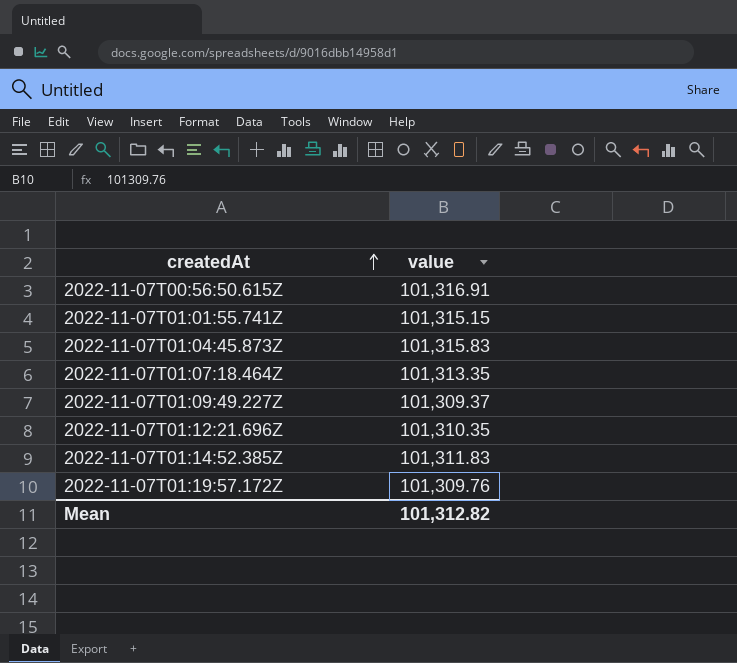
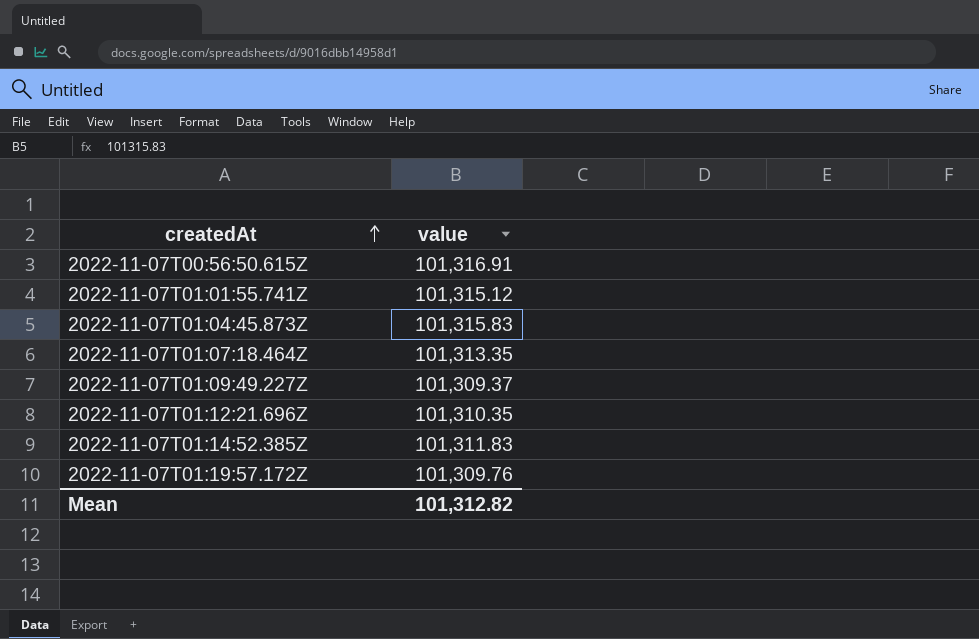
2022-11-07T01:01:55.741Z | value: 101,315.15 -> 101,315.12

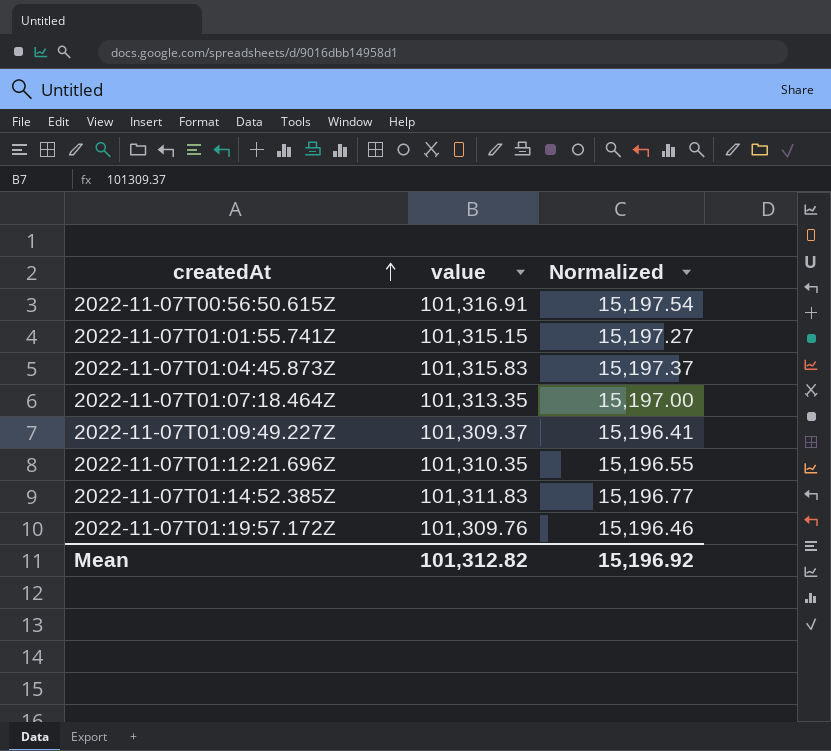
column Normalized | formula: none -> [value] * 0.15
2022-11-07T01:01:55.741Z | value: 101,315.12 -> 101,315.15

